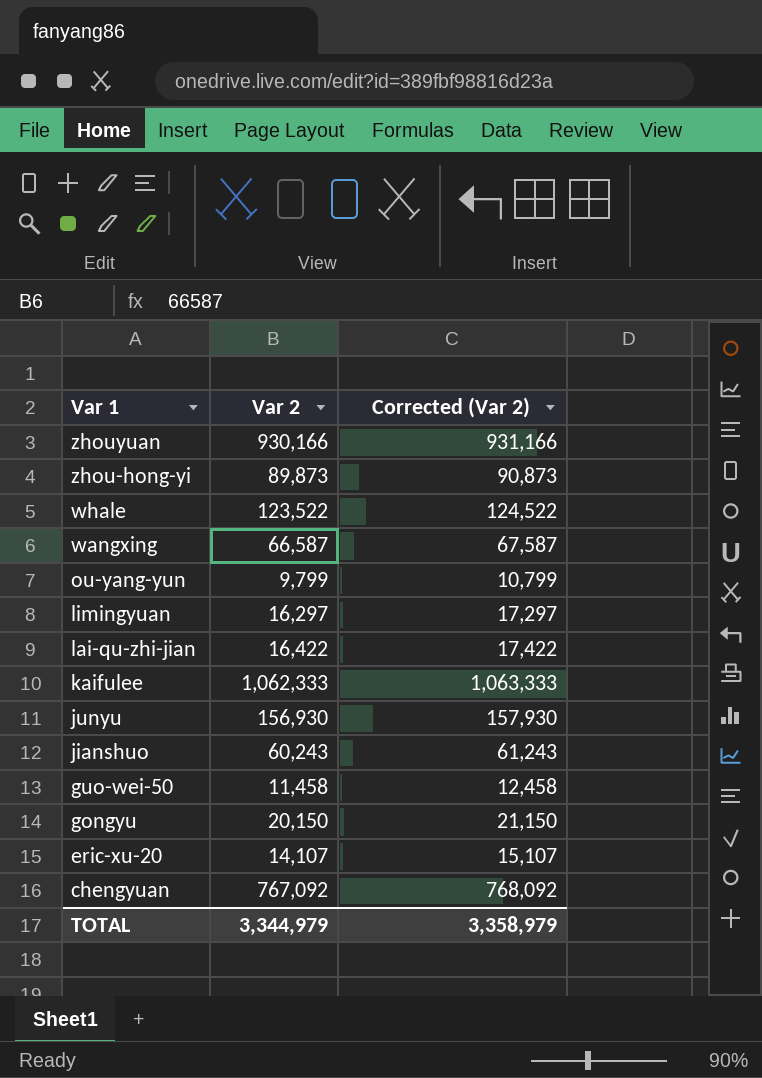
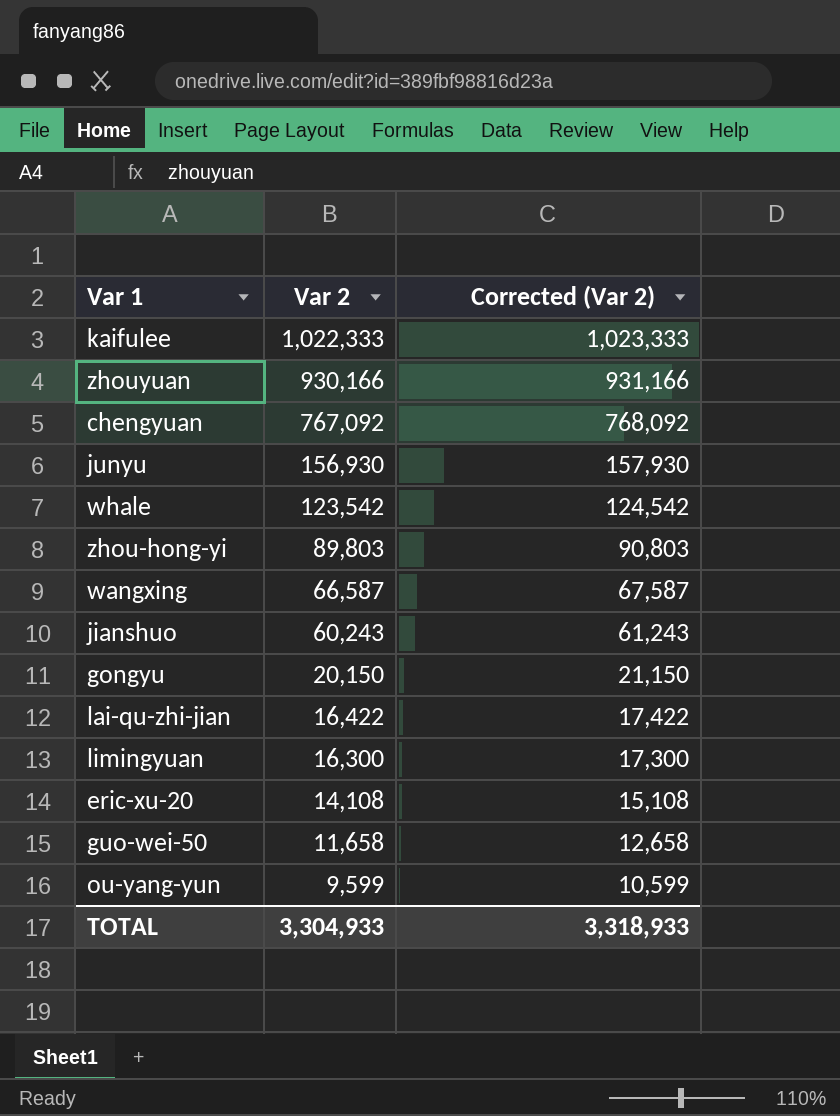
row order: Var 1 descending -> Var 2 descending
kaifulee | Var 2: 1,062,333 -> 1,022,333
kaifulee | Corrected (Var 2): 1,063,333 -> 1,023,333
whale | Var 2: 123,522 -> 123,542
whale | Corrected (Var 2): 124,522 -> 124,542
zhou-hong-yi | Var 2: 89,873 -> 89,803
zhou-hong-yi | Corrected (Var 2): 90,873 -> 90,803
limingyuan | Var 2: 16,297 -> 16,300
limingyuan | Corrected (Var 2): 17,297 -> 17,300
eric-xu-20 | Var 2: 14,107 -> 14,108
eric-xu-20 | Corrected (Var 2): 15,107 -> 15,108
guo-wei-50 | Var 2: 11,458 -> 11,658
guo-wei-50 | Corrected (Var 2): 12,458 -> 12,658
ou-yang-yun | Var 2: 9,799 -> 9,599
ou-yang-yun | Corrected (Var 2): 10,799 -> 10,599
TOTAL | Var 2: 3,344,979 -> 3,304,933
TOTAL | Corrected (Var 2): 3,358,979 -> 3,318,933

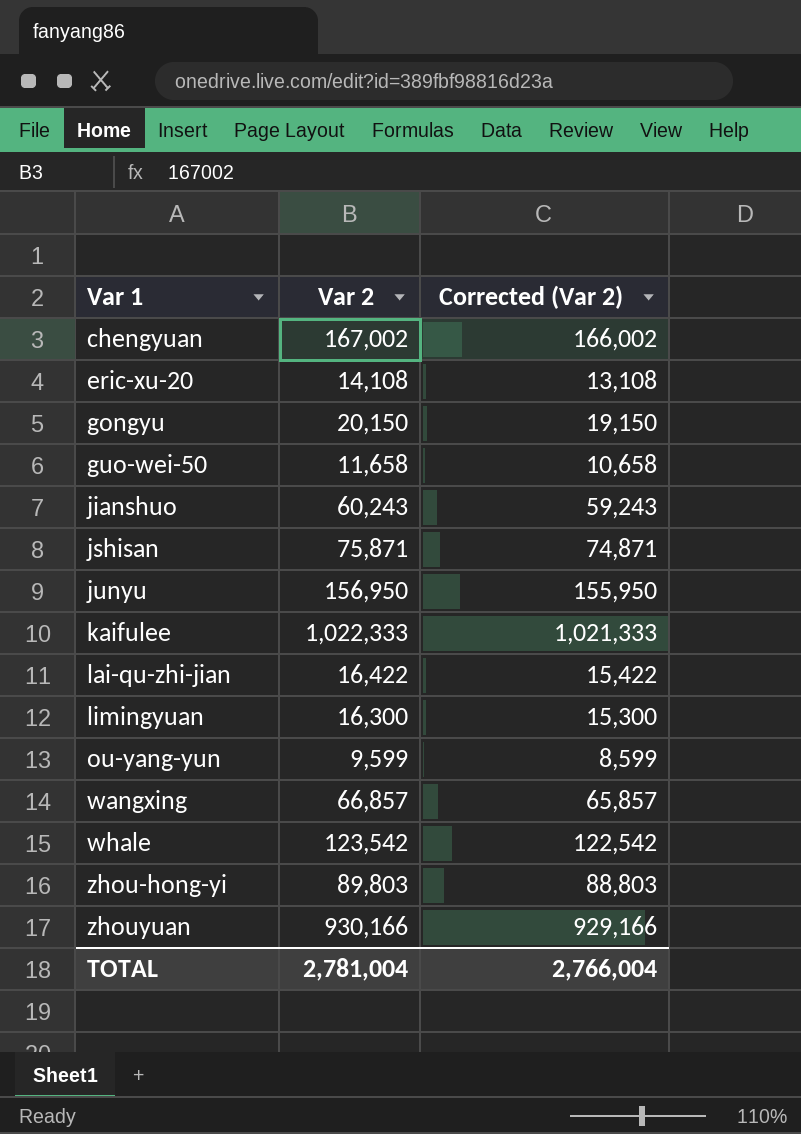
row order: Var 2 descending -> Var 1 ascending
column Corrected (Var 2) | formula: [Var 2] + 1000 -> [Var 2] - 1000
chengyuan | Var 2: 767,092 -> 167,002
row jshisan: none -> 75,871 | 74,871
junyu | Var 2: 156,930 -> 156,950
wangxing | Var 2: 66,587 -> 66,857
TOTAL | Var 2: 3,304,933 -> 2,781,004
TOTAL | Corrected (Var 2): 3,318,933 -> 2,766,004

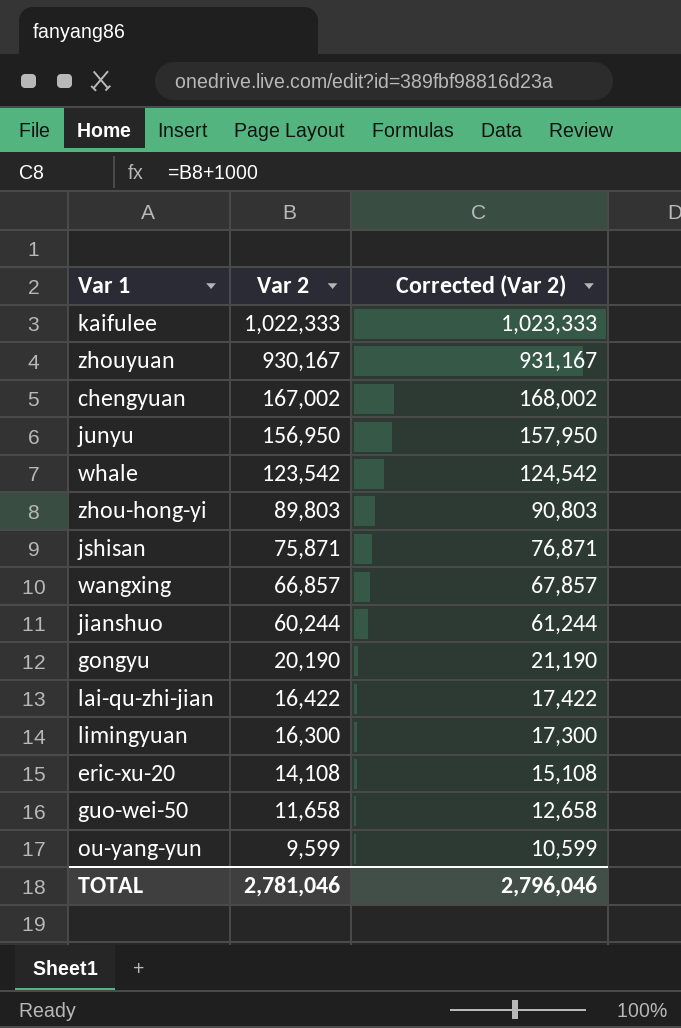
row order: Var 1 ascending -> Var 2 descending
column Corrected (Var 2) | formula: [Var 2] - 1000 -> [Var 2] + 1000
zhouyuan | Var 2: 930,166 -> 930,167
jianshuo | Var 2: 60,243 -> 60,244
gongyu | Var 2: 20,150 -> 20,190
TOTAL | Var 2: 2,781,004 -> 2,781,046
TOTAL | Corrected (Var 2): 2,766,004 -> 2,796,046

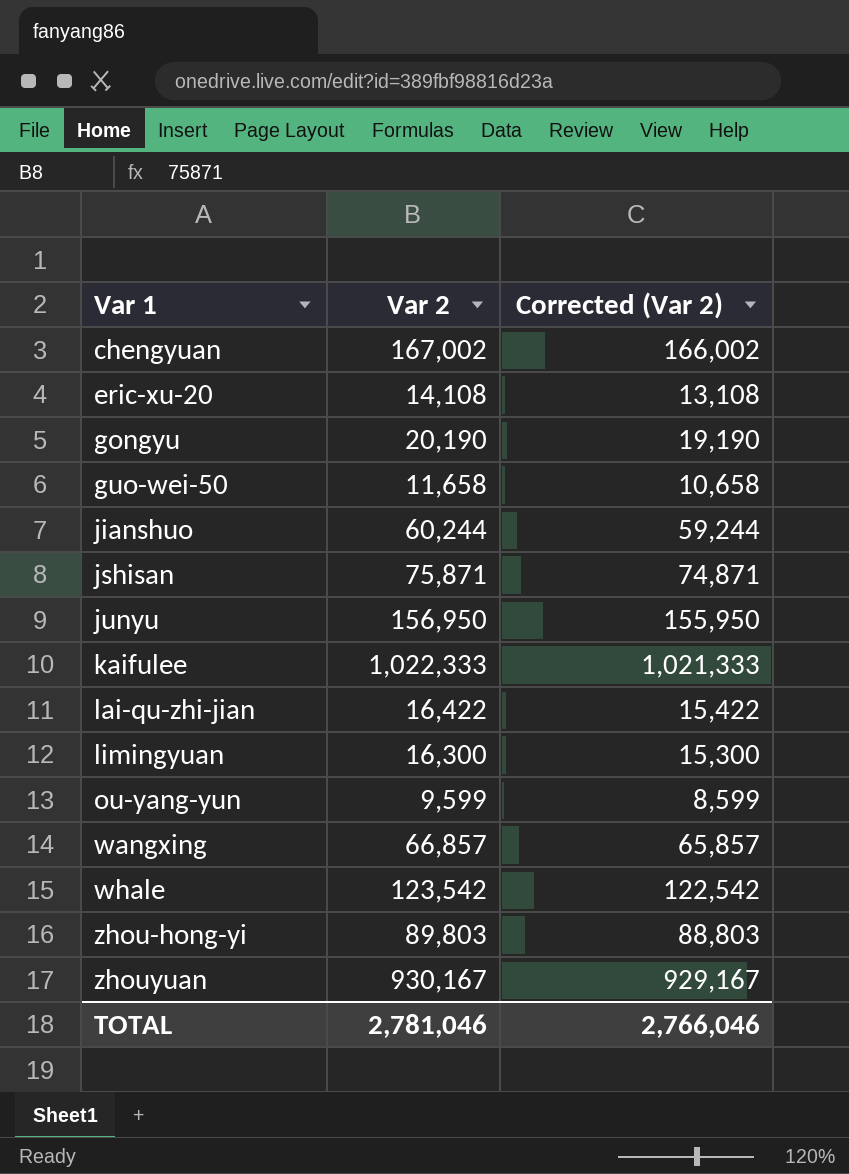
row order: Var 2 descending -> Var 1 ascending
column Corrected (Var 2) | formula: [Var 2] + 1000 -> [Var 2] - 1000
TOTAL | Corrected (Var 2): 2,796,046 -> 2,766,046

